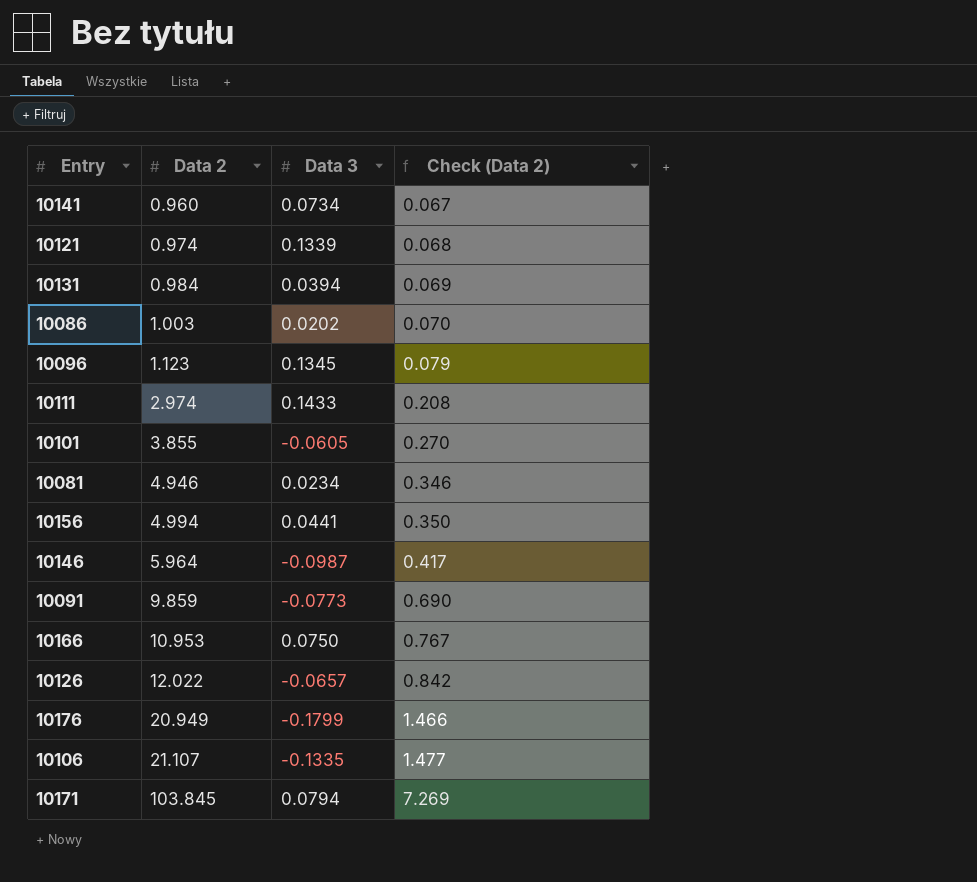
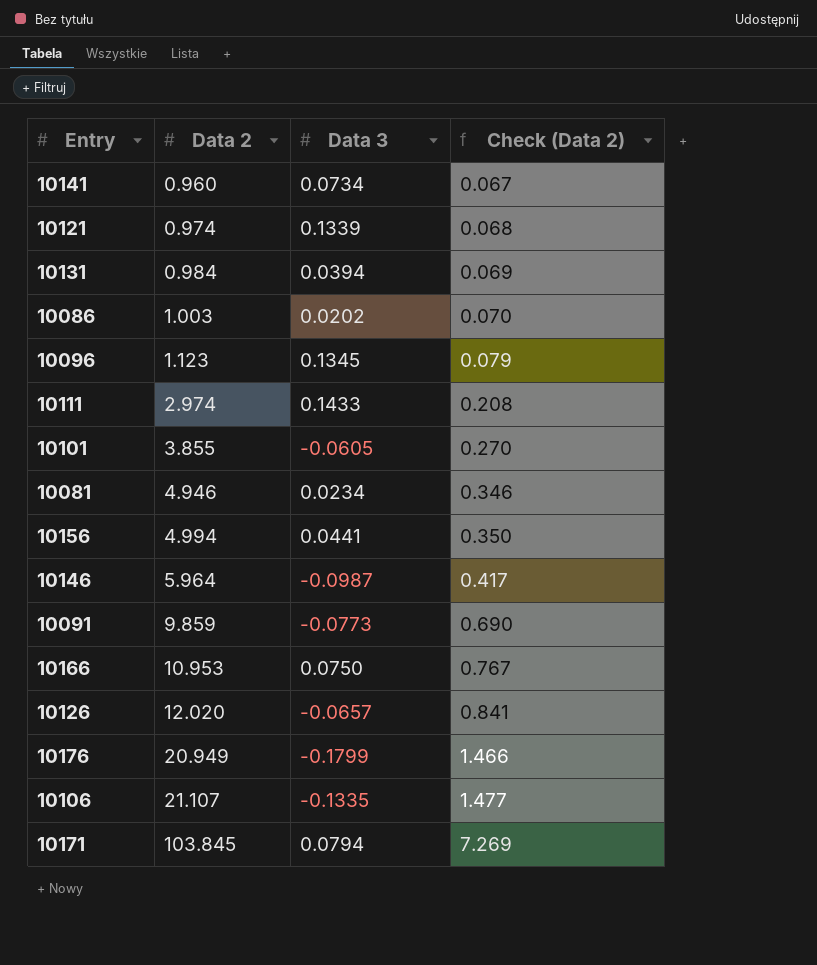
10126 | Data 2: 12.022 -> 12.020
10126 | Check (Data 2): 0.842 -> 0.841

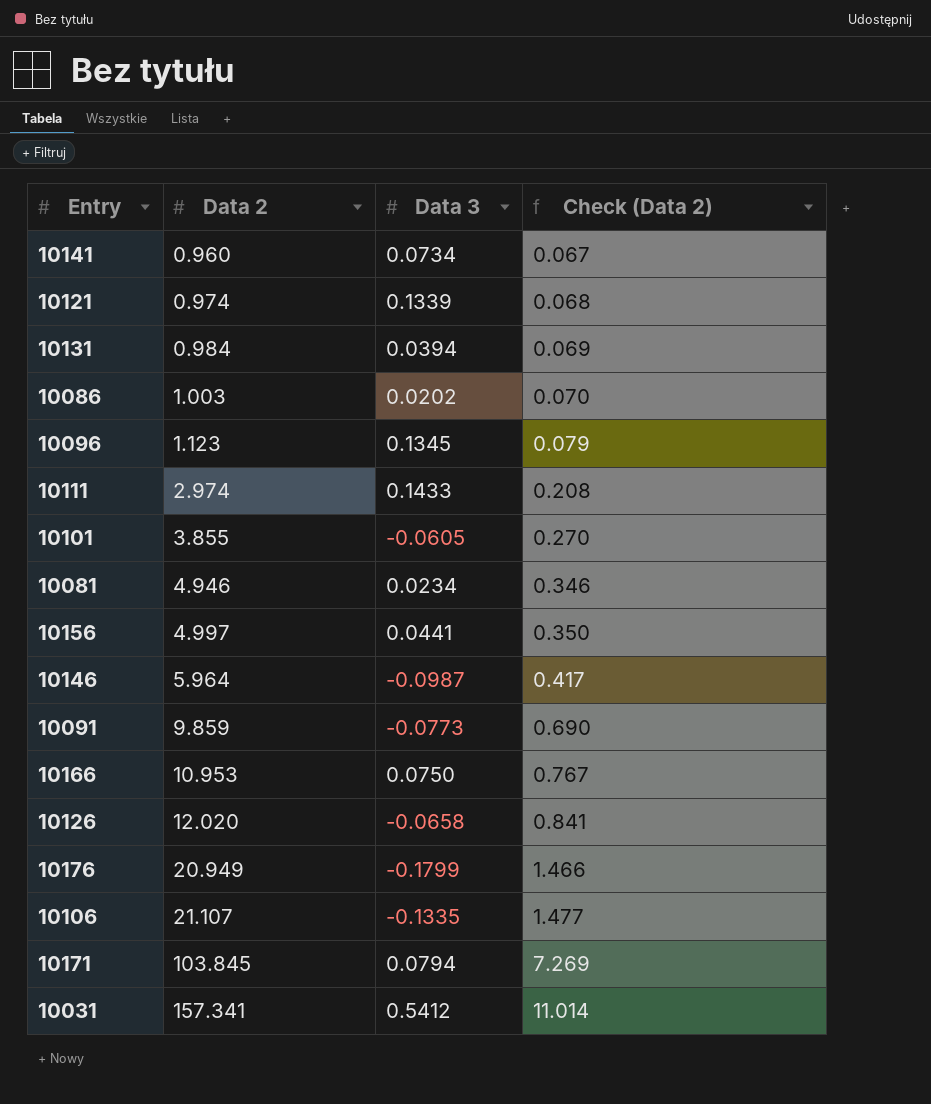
10156 | Data 2: 4.994 -> 4.997
10126 | Data 3: -0.0657 -> -0.0658
row 10031: none -> 157.341 | 0.5412 | 11.014

